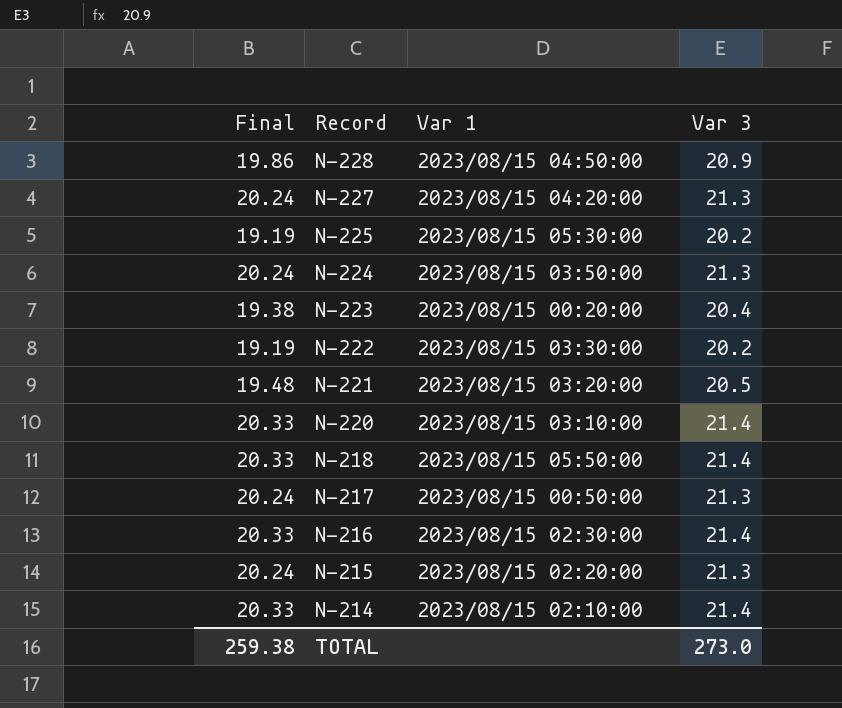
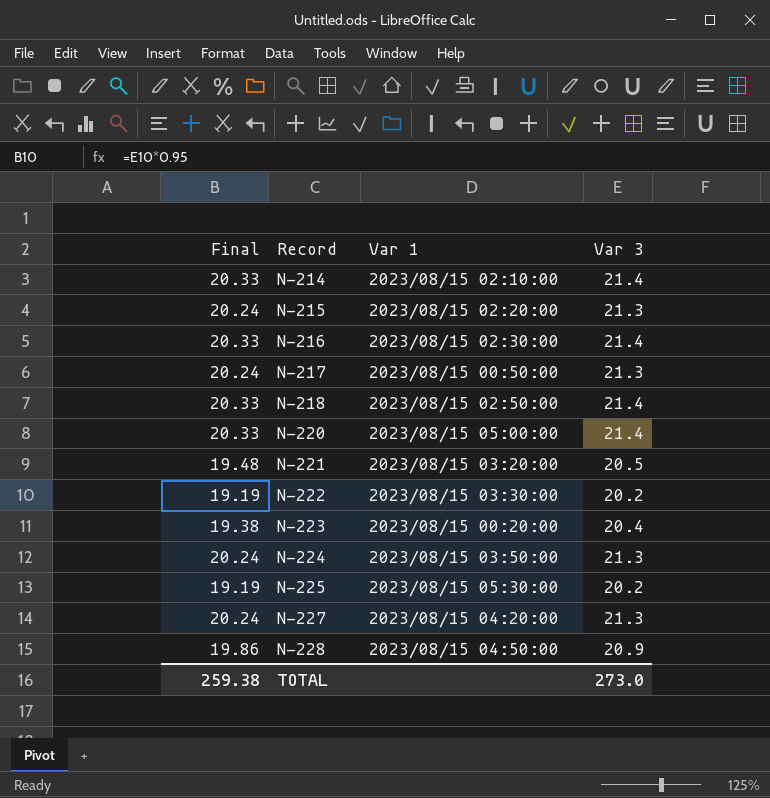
row order: Record descending -> Record ascending
N-218 | Var 1: 2023/08/15 05:50:00 -> 2023/08/15 02:50:00
N-220 | Var 1: 2023/08/15 03:10:00 -> 2023/08/15 05:00:00

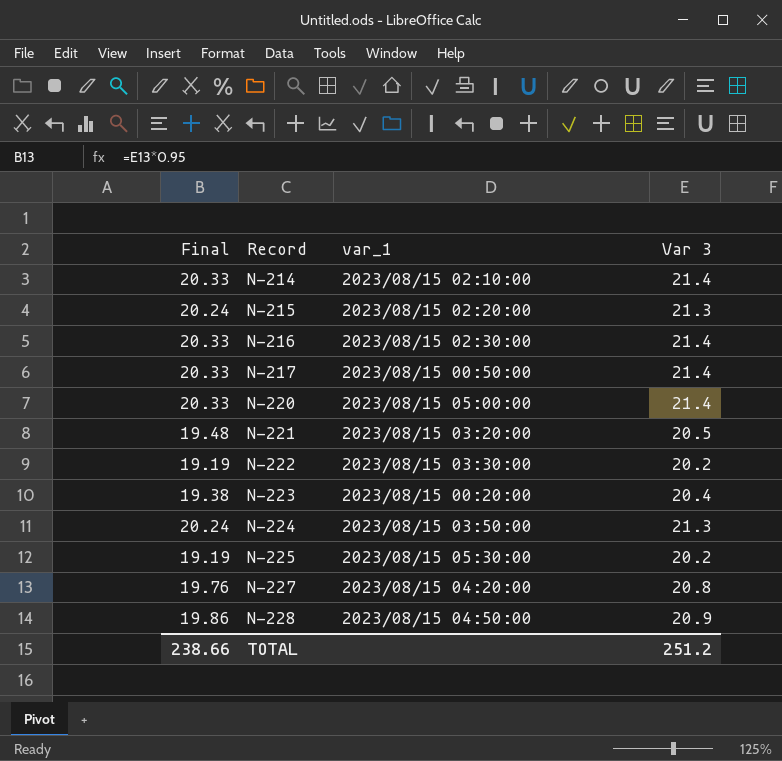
column name: Var 1 -> var_1
row N-218: 20.33 | 2023/08/15 02:50:00 | 21.4 -> none
N-217 | Final: 20.24 -> 20.33
N-217 | Var 3: 21.3 -> 21.4
N-227 | Final: 20.24 -> 19.76
N-227 | Var 3: 21.3 -> 20.8
TOTAL | Final: 259.38 -> 238.66
TOTAL | Var 3: 273.0 -> 251.2

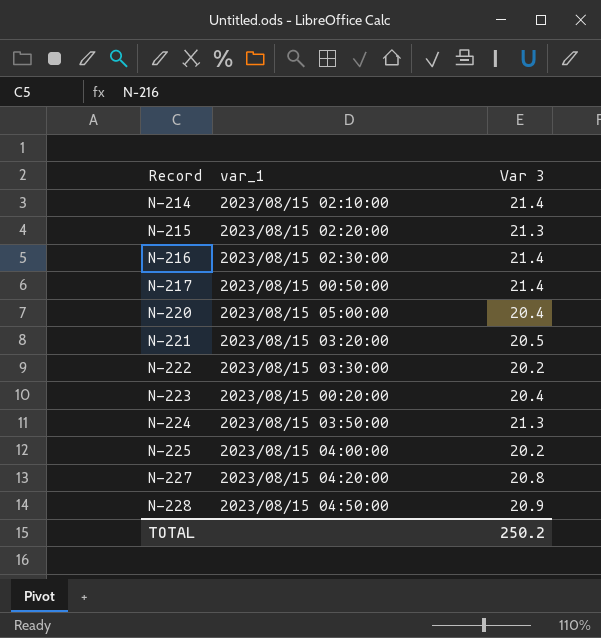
column Final | formula: [Var 3] * 0.95 -> none
N-220 | Var 3: 21.4 -> 20.4
N-225 | var_1: 2023/08/15 05:30:00 -> 2023/08/15 04:00:00
TOTAL | Var 3: 251.2 -> 250.2

